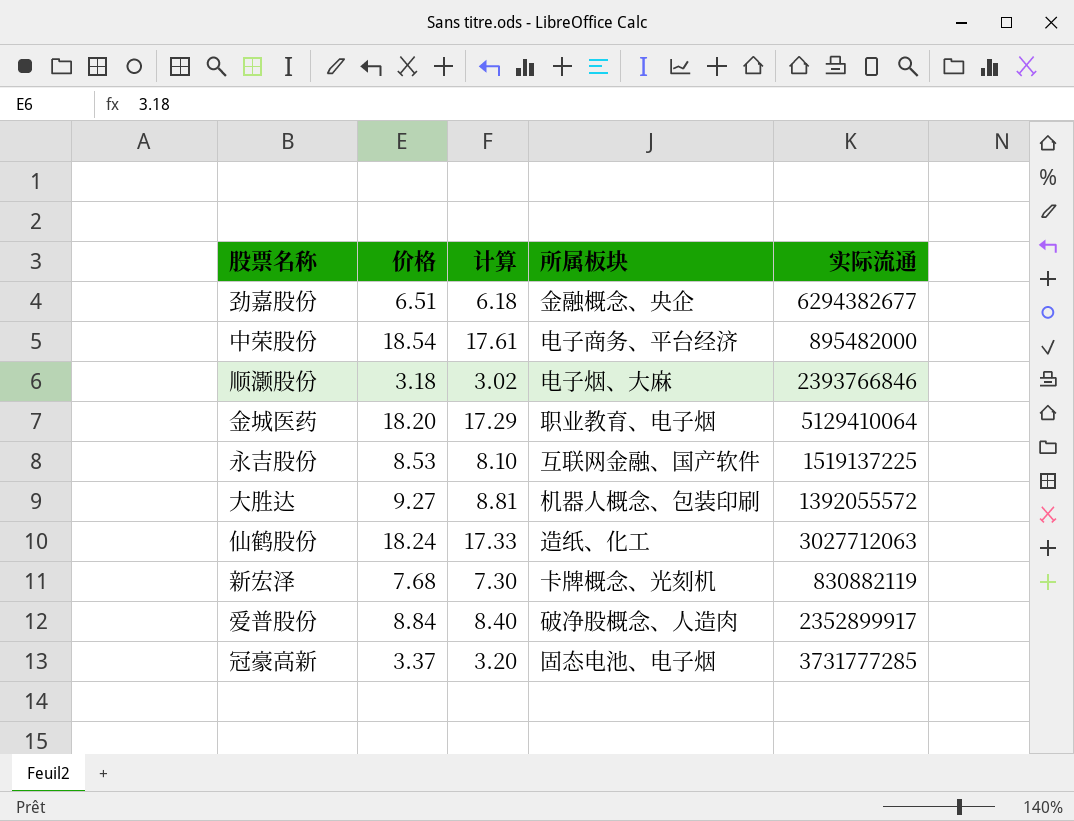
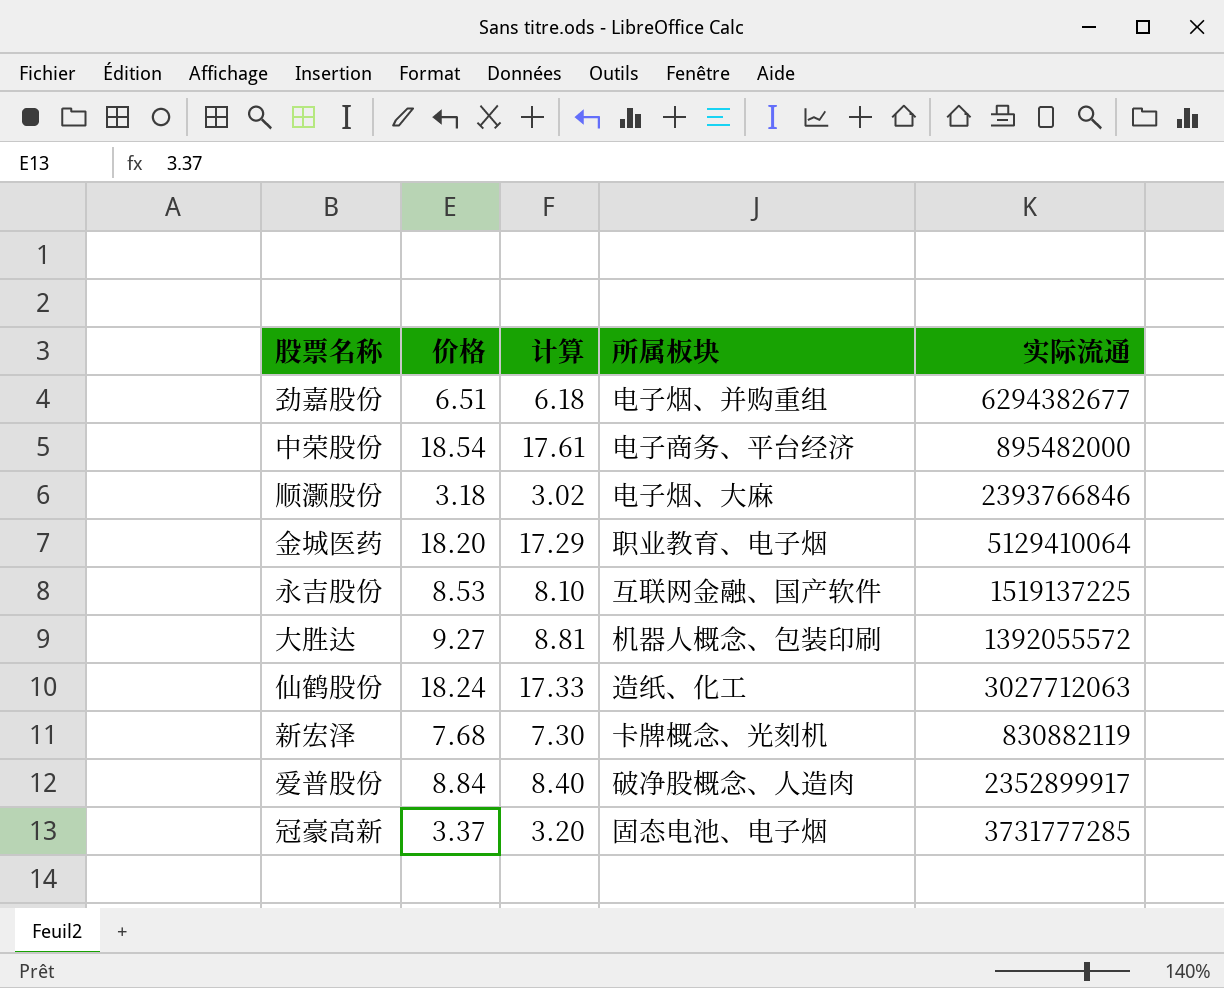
劲嘉股份 | 所属板块: 金融概念、央企 -> 电子烟、并购重组

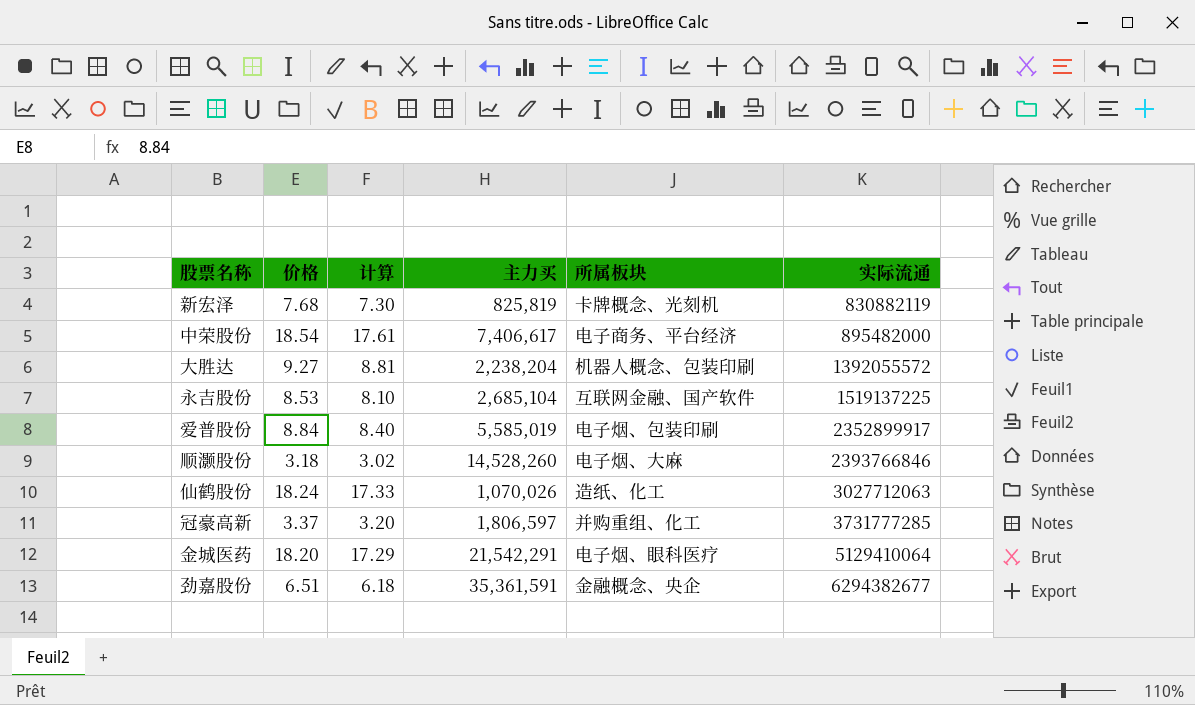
row order: none -> 实际流通 ascending
column 主力买 | position: none -> 4
爱普股份 | 所属板块: 破净股概念、人造肉 -> 电子烟、包装印刷
冠豪高新 | 所属板块: 固态电池、电子烟 -> 并购重组、化工
金城医药 | 所属板块: 职业教育、电子烟 -> 电子烟、眼科医疗
劲嘉股份 | 所属板块: 电子烟、并购重组 -> 金融概念、央企

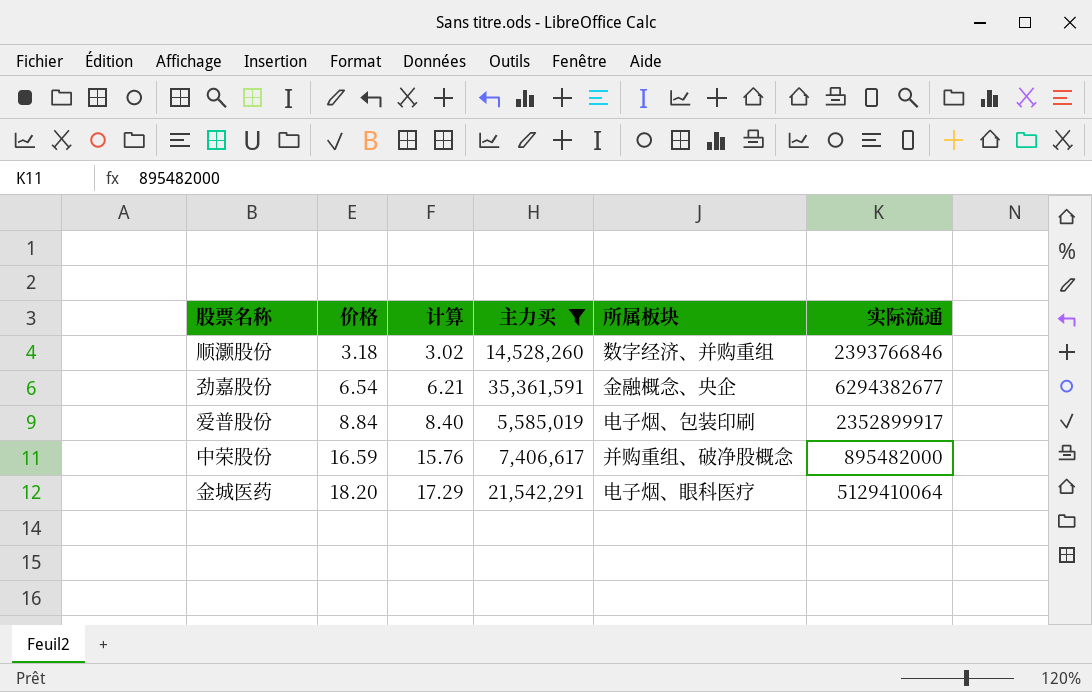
filter: none -> 主力买 >= 5,585,019
row order: 实际流通 ascending -> 价格 ascending
顺灏股份 | 所属板块: 电子烟、大麻 -> 数字经济、并购重组
劲嘉股份 | 价格: 6.51 -> 6.54
劲嘉股份 | 计算: 6.18 -> 6.21
中荣股份 | 价格: 18.54 -> 16.59
中荣股份 | 计算: 17.61 -> 15.76
中荣股份 | 所属板块: 电子商务、平台经济 -> 并购重组、破净股概念

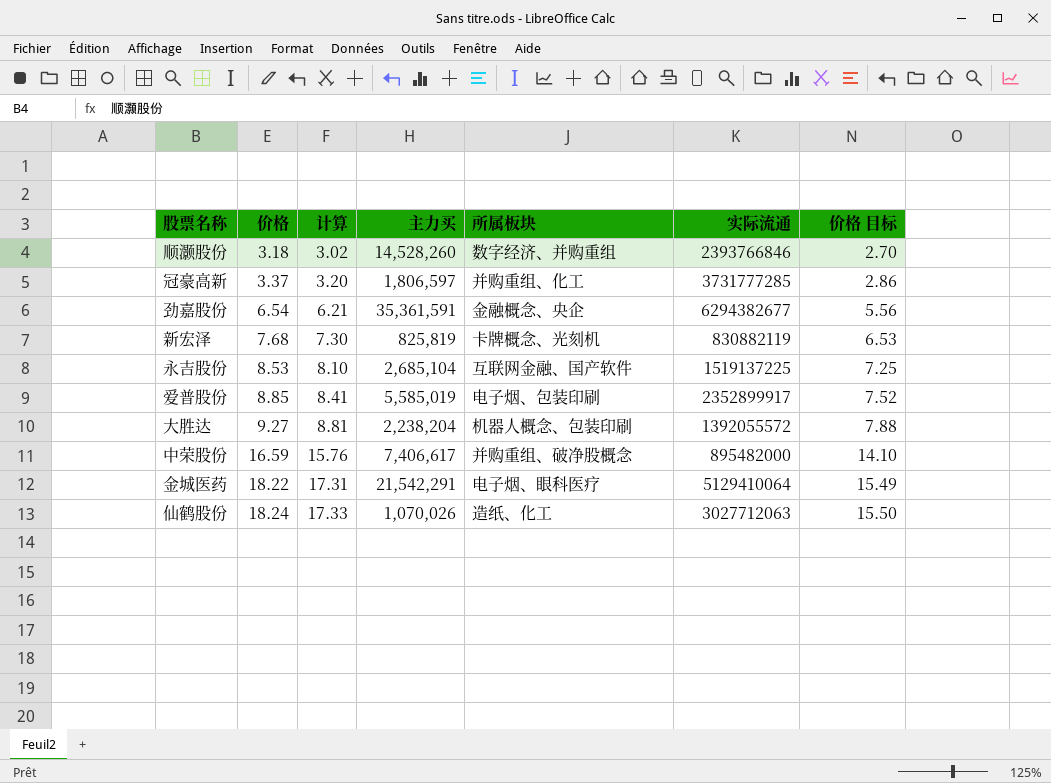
filter: 主力买 >= 5,585,019 -> none
column 价格 目标 | formula: none -> [价格] * 0.85
爱普股份 | 价格: 8.84 -> 8.85
爱普股份 | 计算: 8.40 -> 8.41
金城医药 | 价格: 18.20 -> 18.22
金城医药 | 计算: 17.29 -> 17.31

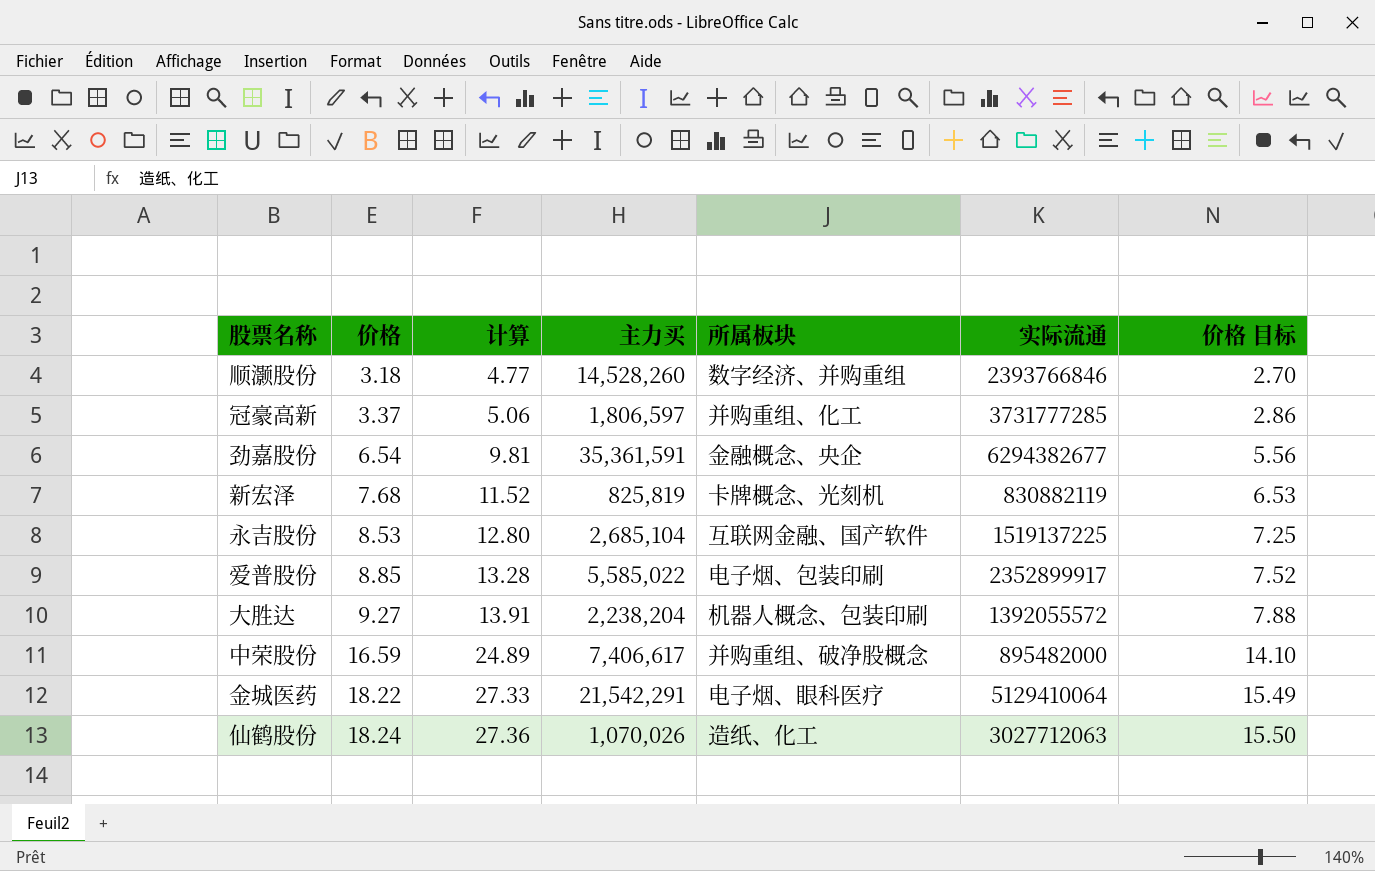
column 计算 | formula: [价格] * 0.95 -> [价格] * 1.5
爱普股份 | 主力买: 5,585,019 -> 5,585,022

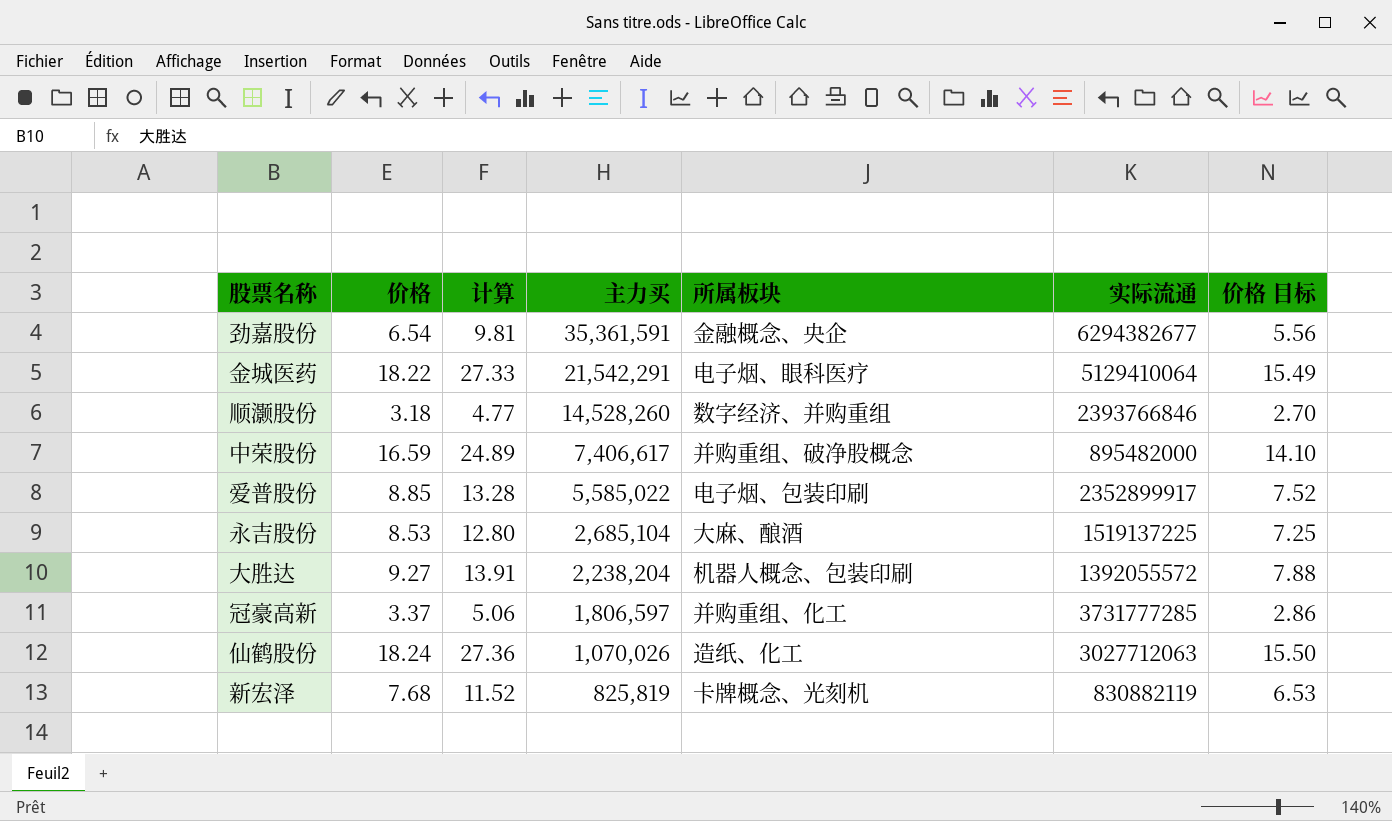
row order: 价格 ascending -> 主力买 descending
永吉股份 | 所属板块: 互联网金融、国产软件 -> 大麻、酿酒

